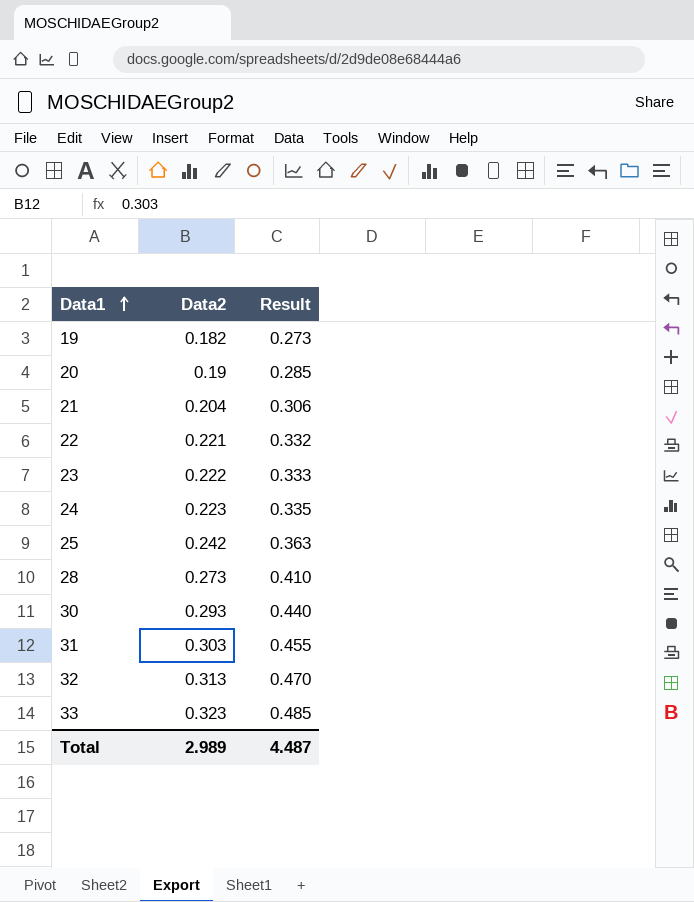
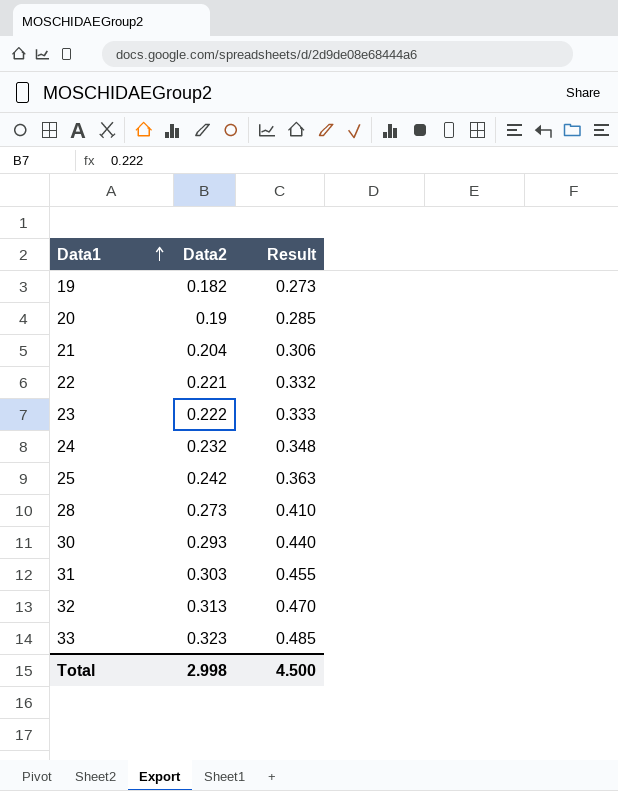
24 | Data2: 0.223 -> 0.232
24 | Result: 0.335 -> 0.348
Total | Data2: 2.989 -> 2.998
Total | Result: 4.487 -> 4.500

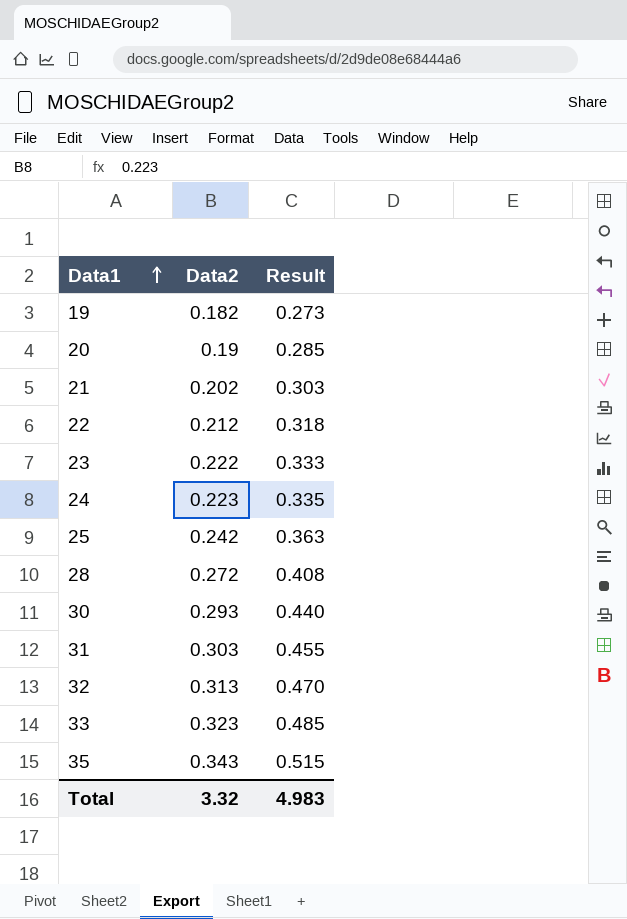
21 | Data2: 0.204 -> 0.202
21 | Result: 0.306 -> 0.303
22 | Data2: 0.221 -> 0.212
22 | Result: 0.332 -> 0.318
24 | Data2: 0.232 -> 0.223
24 | Result: 0.348 -> 0.335
28 | Data2: 0.273 -> 0.272
28 | Result: 0.410 -> 0.408
row 35: none -> 0.343 | 0.515
Total | Data2: 2.998 -> 3.32
Total | Result: 4.500 -> 4.983

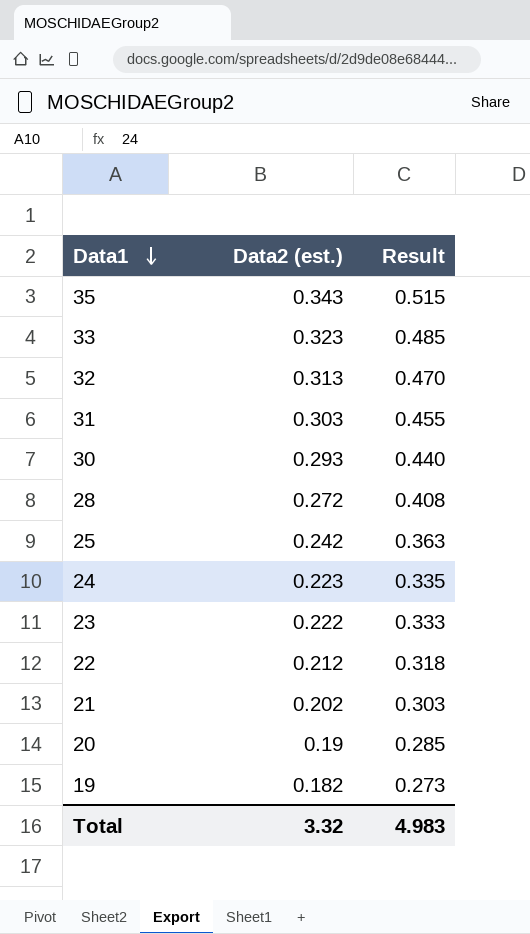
row order: Data1 ascending -> Data1 descending
column name: Data2 -> Data2 (est.)

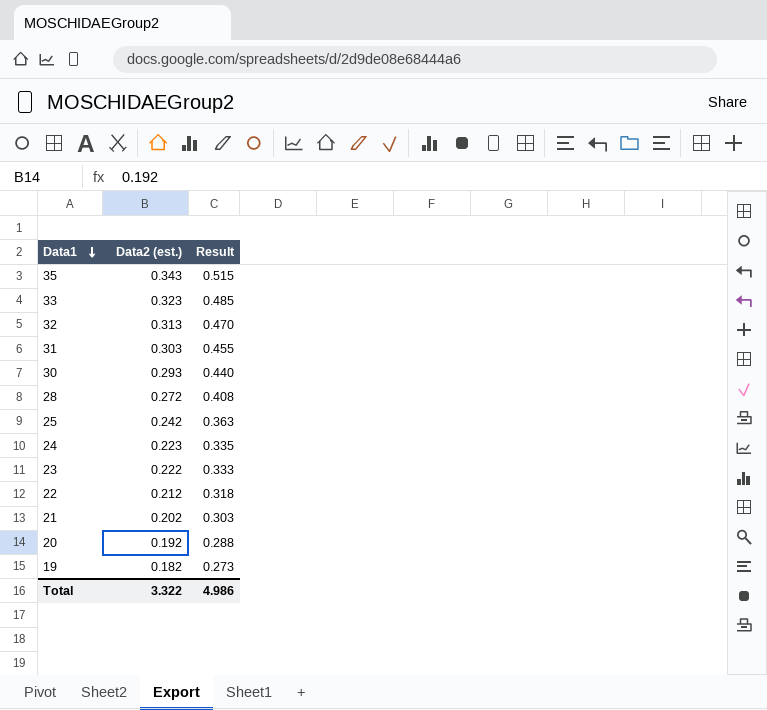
20 | Data2 (est.): 0.19 -> 0.192
20 | Result: 0.285 -> 0.288
Total | Data2 (est.): 3.32 -> 3.322
Total | Result: 4.983 -> 4.986

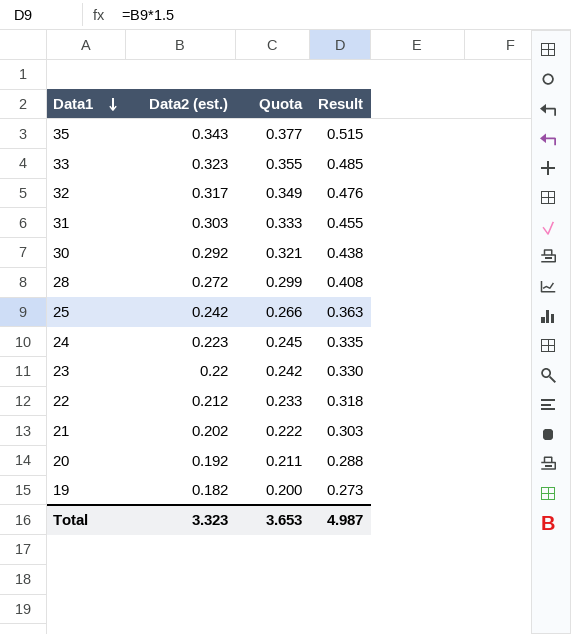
column Quota | formula: none -> [Data2 (est.)] * 1.1
32 | Data2 (est.): 0.313 -> 0.317
32 | Result: 0.470 -> 0.476
30 | Data2 (est.): 0.293 -> 0.292
30 | Result: 0.440 -> 0.438
23 | Data2 (est.): 0.222 -> 0.22
23 | Result: 0.333 -> 0.330
Total | Data2 (est.): 3.322 -> 3.323
Total | Result: 4.986 -> 4.987

